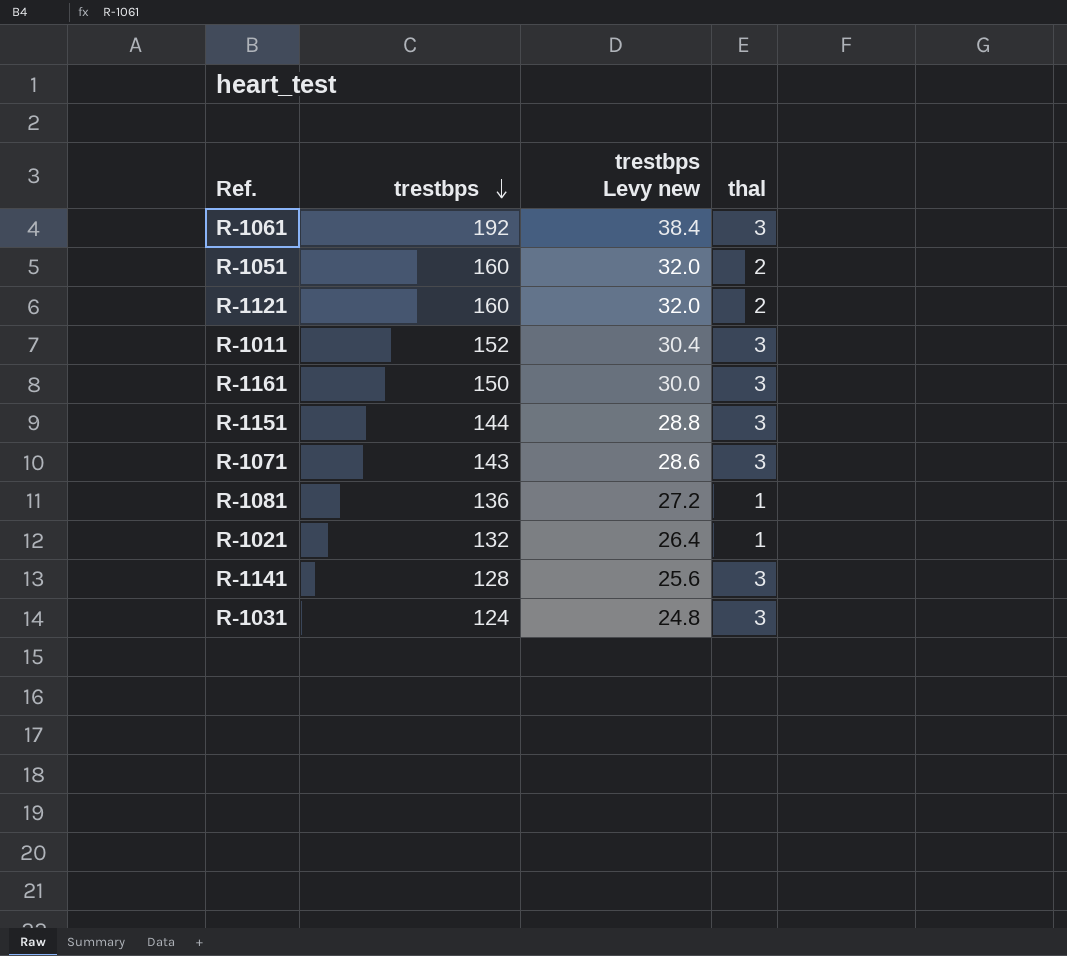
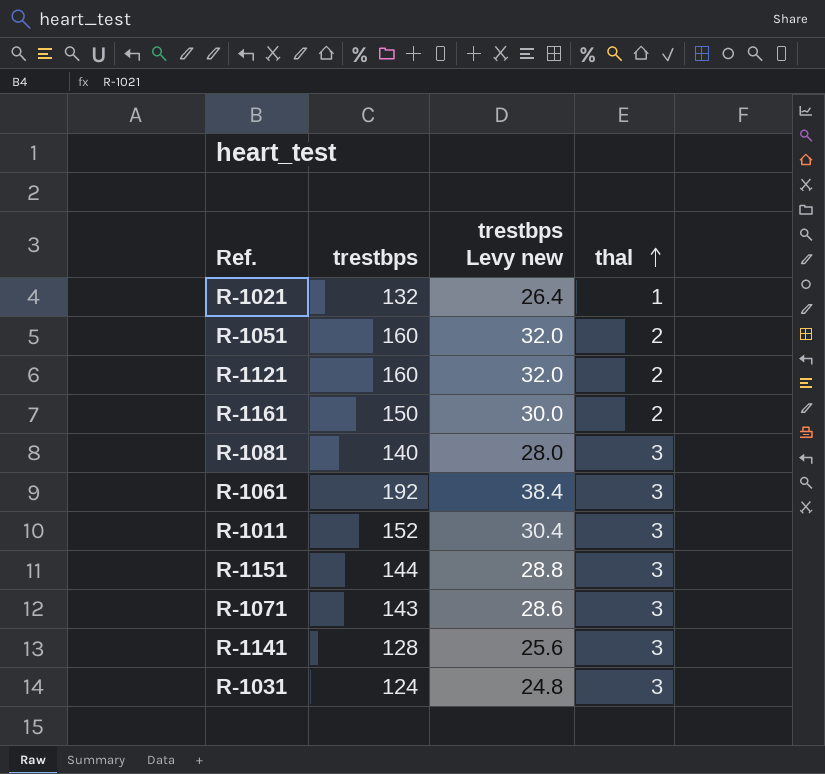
row order: trestbps descending -> thal ascending
R-1161 | thal: 3 -> 2
R-1081 | trestbps: 136 -> 140
R-1081 | trestbps Levy new: 27.2 -> 28.0
R-1081 | thal: 1 -> 3

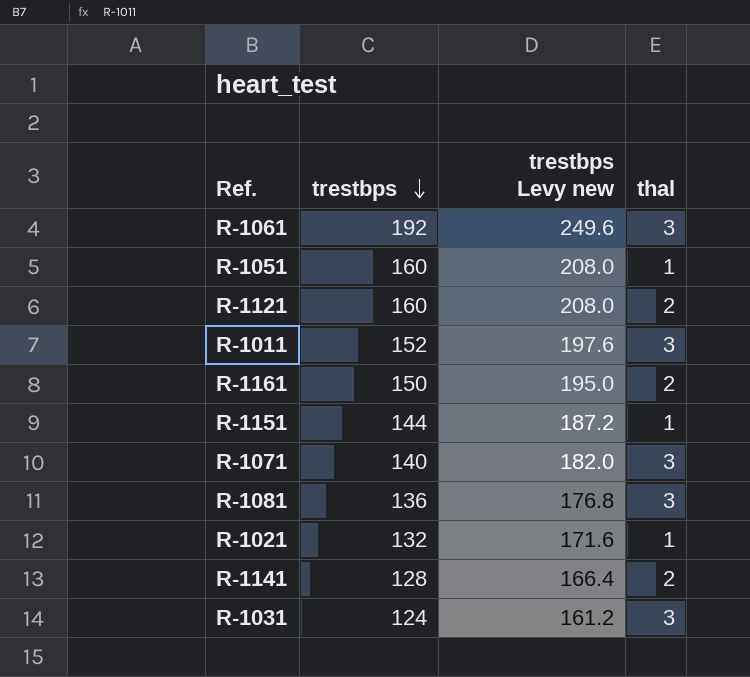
row order: thal ascending -> trestbps descending
column trestbps Levy new | formula: [trestbps] * 0.2 -> [trestbps] * 1.3
R-1051 | thal: 2 -> 1
R-1151 | thal: 3 -> 1
R-1071 | trestbps: 143 -> 140
R-1081 | trestbps: 140 -> 136
R-1141 | thal: 3 -> 2

